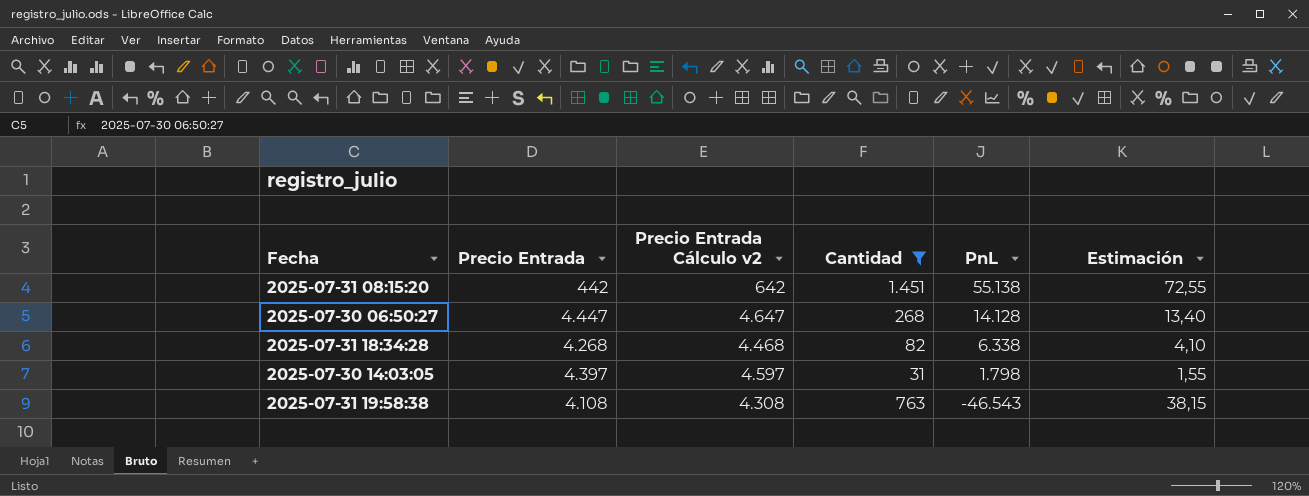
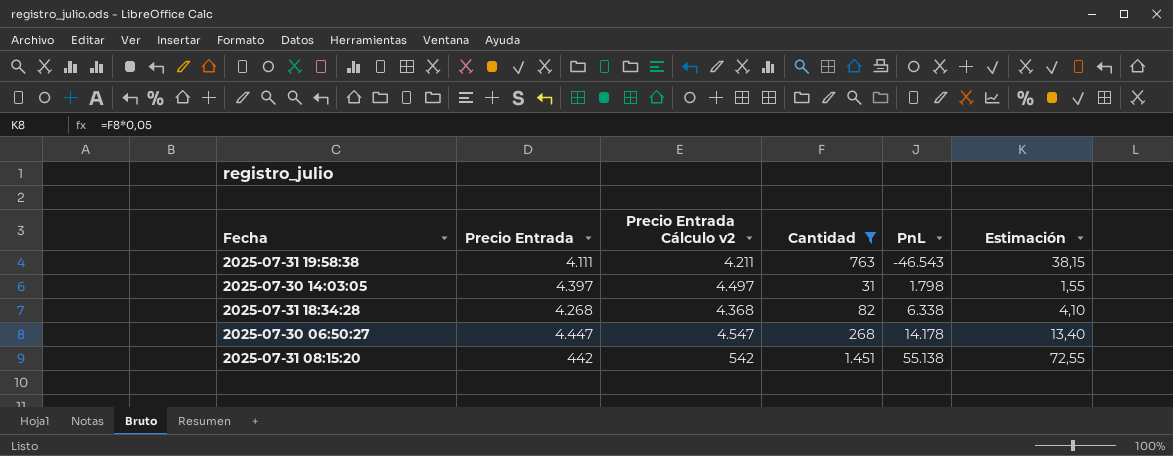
row order: PnL descending -> PnL ascending
column Precio Entrada Cálculo v2 | formula: [Precio Entrada] + 200 -> [Precio Entrada] + 100
2025-07-31 19:58:38 | Precio Entrada: 4.108 -> 4.111
2025-07-30 06:50:27 | PnL: 14.128 -> 14.178

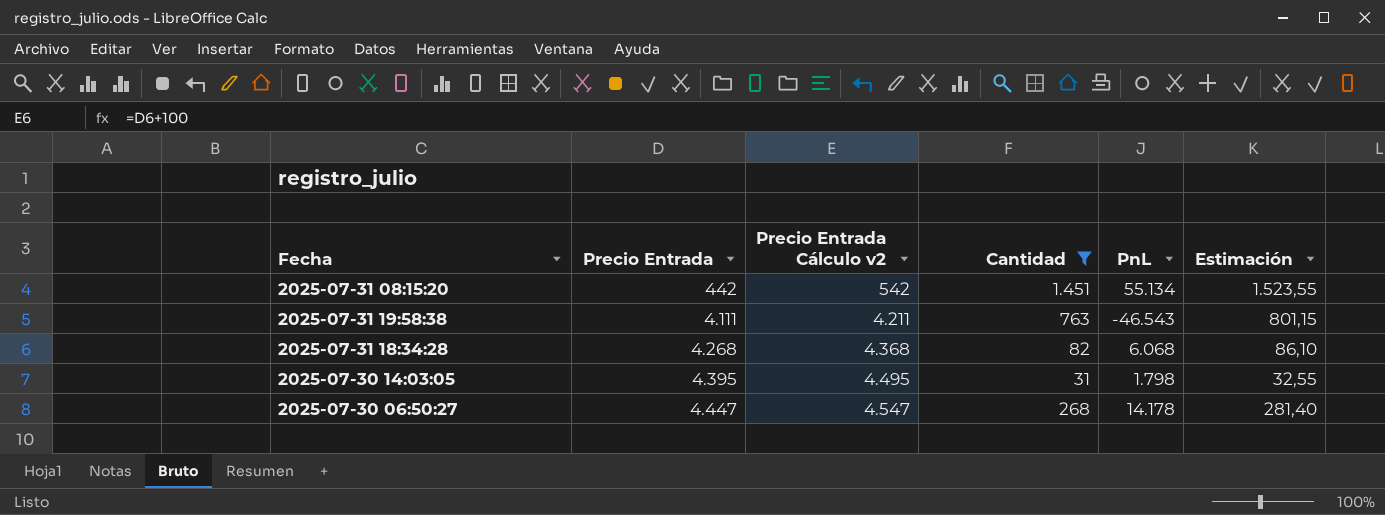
row order: PnL ascending -> Precio Entrada ascending
column Estimación | formula: [Cantidad] * 0,05 -> [Cantidad] * 1,05
2025-07-31 08:15:20 | PnL: 55.138 -> 55.134
2025-07-31 18:34:28 | PnL: 6.338 -> 6.068
2025-07-30 14:03:05 | Precio Entrada: 4.397 -> 4.395
2025-07-30 14:03:05 | Precio Entrada Cálculo v2: 4.497 -> 4.495

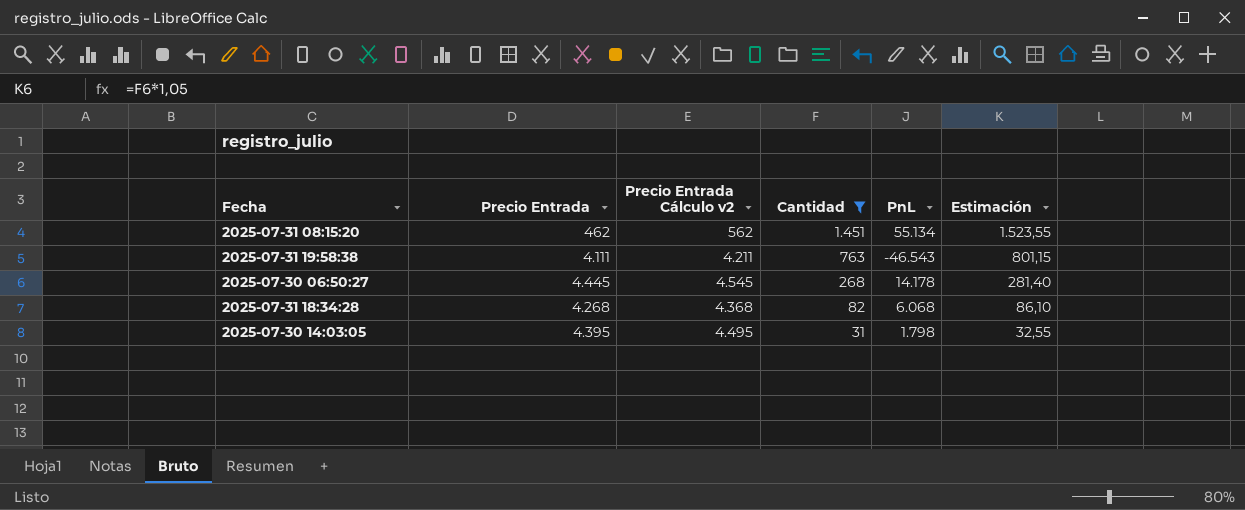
row order: Precio Entrada ascending -> Cantidad descending
2025-07-31 08:15:20 | Precio Entrada: 442 -> 462
2025-07-31 08:15:20 | Precio Entrada Cálculo v2: 542 -> 562
2025-07-30 06:50:27 | Precio Entrada: 4.447 -> 4.445
2025-07-30 06:50:27 | Precio Entrada Cálculo v2: 4.547 -> 4.545

